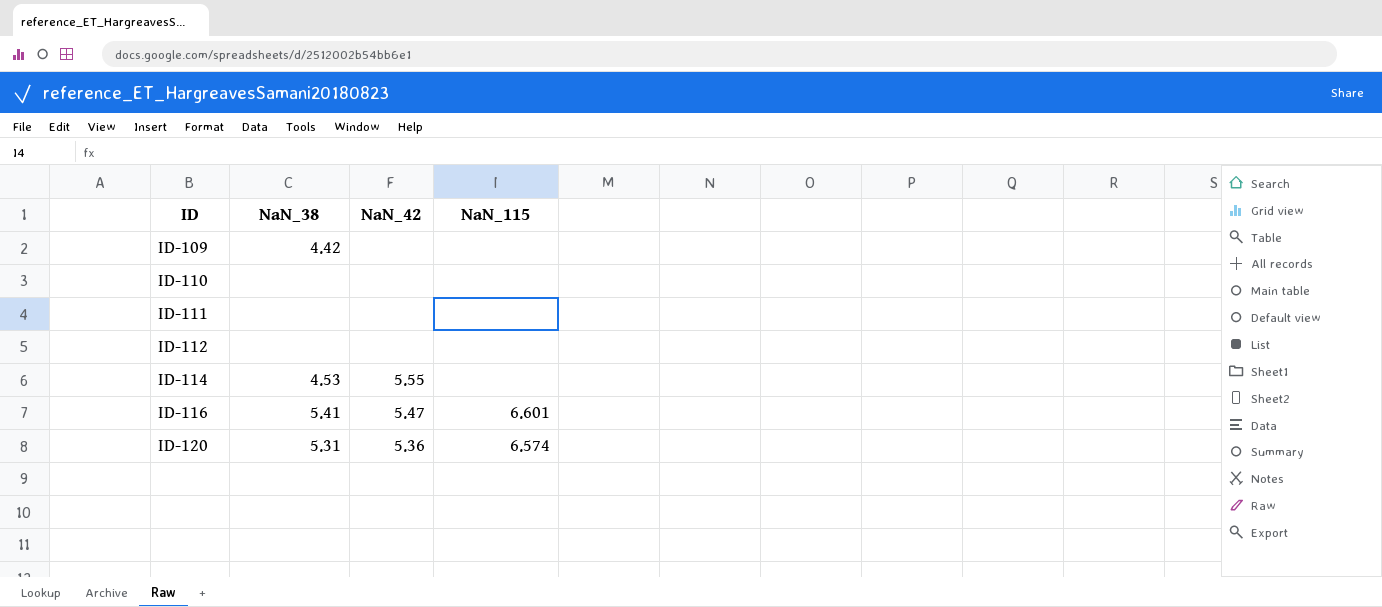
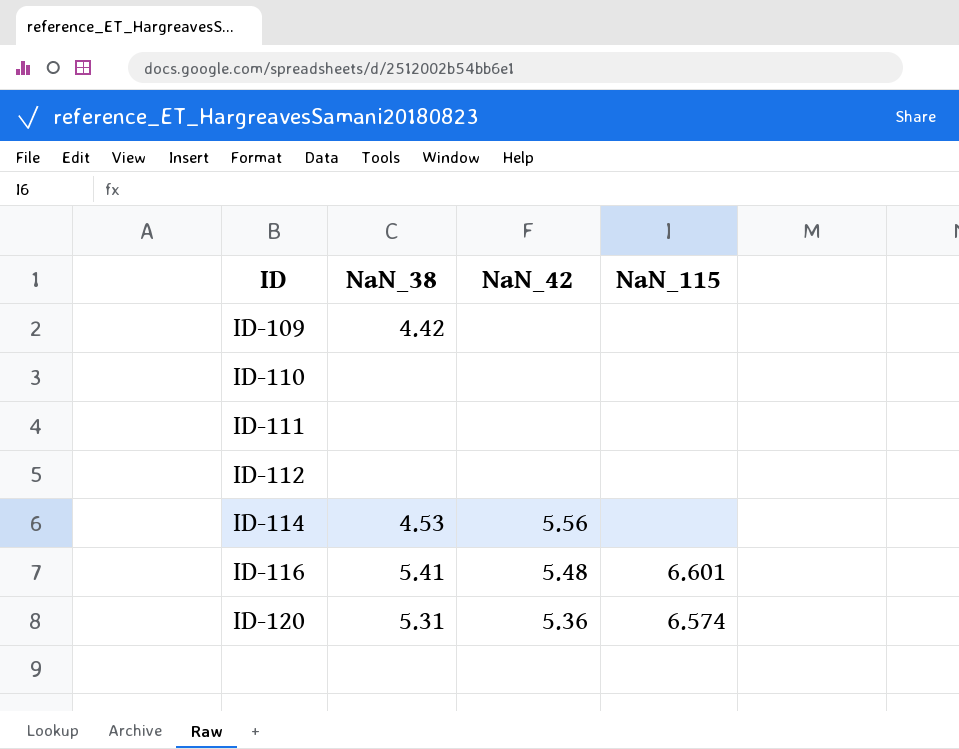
ID-114 | NaN_42: 5.55 -> 5.56
ID-116 | NaN_42: 5.47 -> 5.48

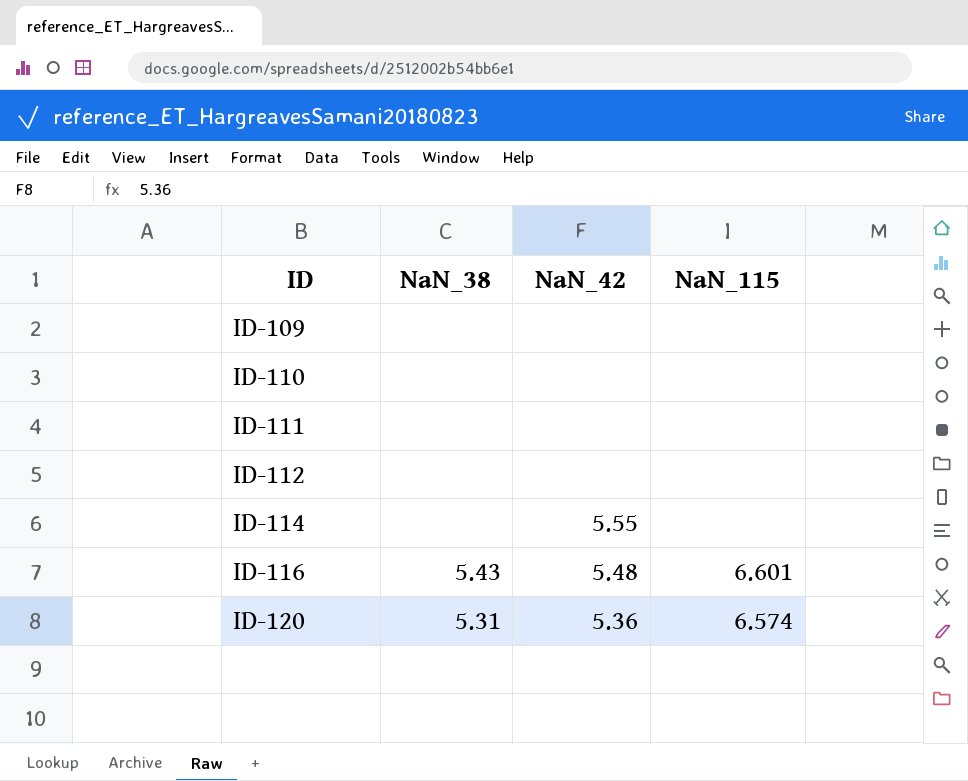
ID-109 | NaN_38: 4.42 -> none
ID-114 | NaN_38: 4.53 -> none
ID-114 | NaN_42: 5.56 -> 5.55
ID-116 | NaN_38: 5.41 -> 5.43

